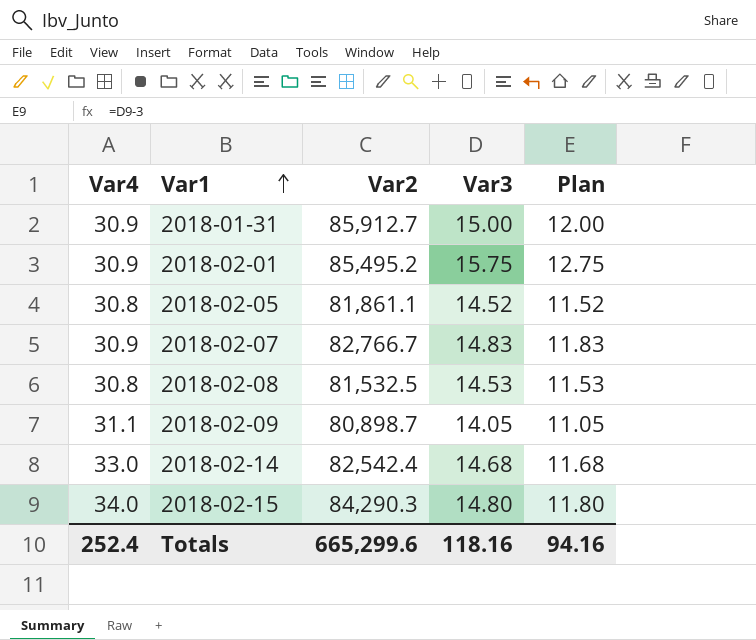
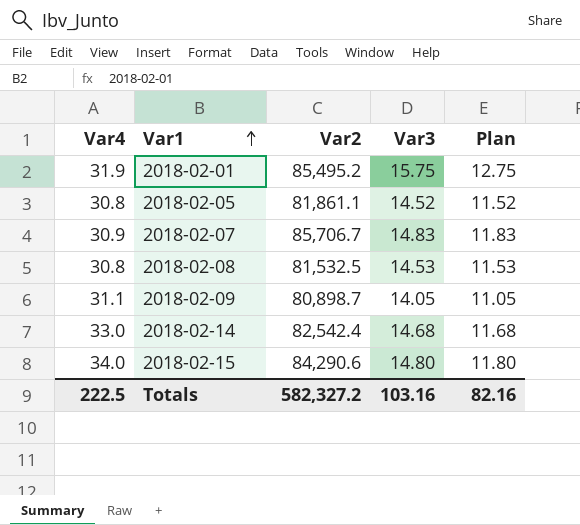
row 2018-01-31: 30.9 | 85,912.7 | 15.00 | 12.00 -> none
2018-02-01 | Var4: 30.9 -> 31.9
2018-02-07 | Var2: 82,766.7 -> 85,706.7
2018-02-15 | Var2: 84,290.3 -> 84,290.6
Totals | Var4: 252.4 -> 222.5
Totals | Var2: 665,299.6 -> 582,327.2
Totals | Var3: 118.16 -> 103.16
Totals | Plan: 94.16 -> 82.16

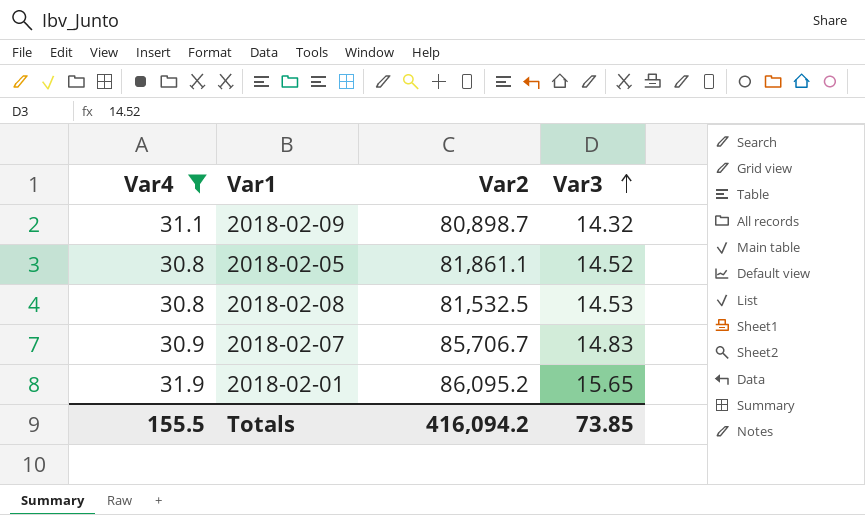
filter: none -> Var4 <= 31.9
row order: Var1 ascending -> Var3 ascending
column Plan | formula: [Var3] - 3 -> none
2018-02-09 | Var3: 14.05 -> 14.32
2018-02-01 | Var2: 85,495.2 -> 86,095.2
2018-02-01 | Var3: 15.75 -> 15.65
Totals | Var4: 222.5 -> 155.5
Totals | Var2: 582,327.2 -> 416,094.2
Totals | Var3: 103.16 -> 73.85

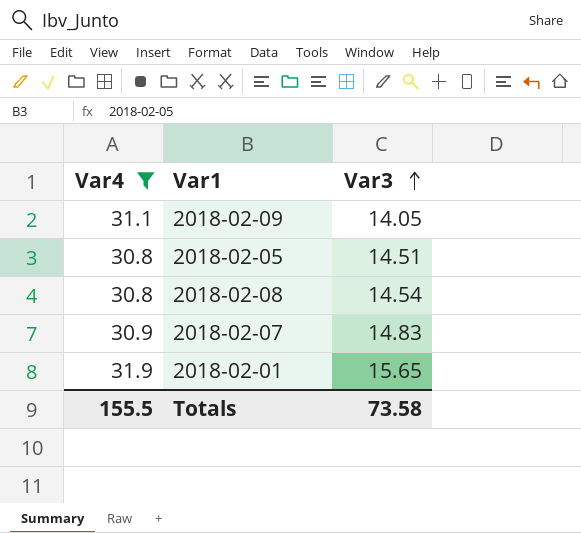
column Var2 | position: 3 -> none
2018-02-09 | Var3: 14.32 -> 14.05
2018-02-05 | Var3: 14.52 -> 14.51
2018-02-08 | Var3: 14.53 -> 14.54
Totals | Var3: 73.85 -> 73.58

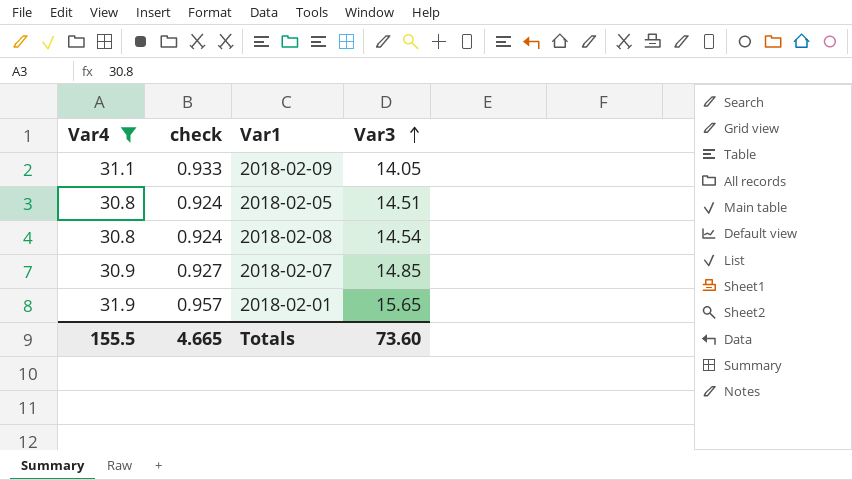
column check | formula: none -> [Var4] * 0.03
2018-02-07 | Var3: 14.83 -> 14.85
Totals | Var3: 73.58 -> 73.60

